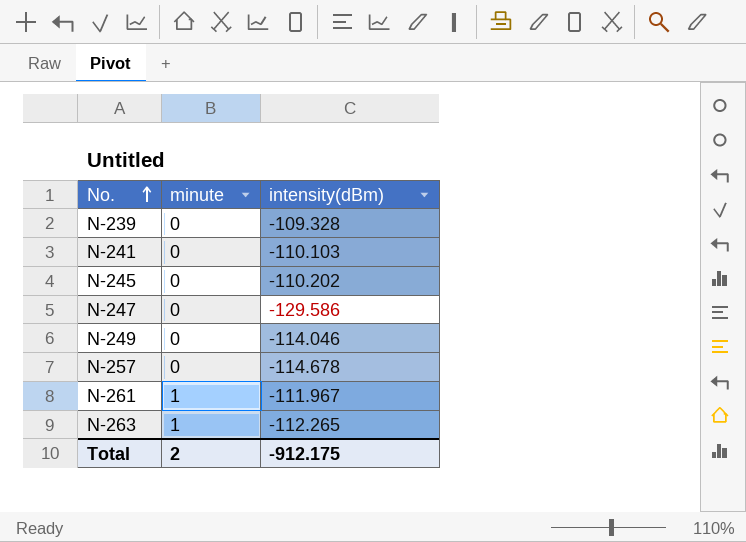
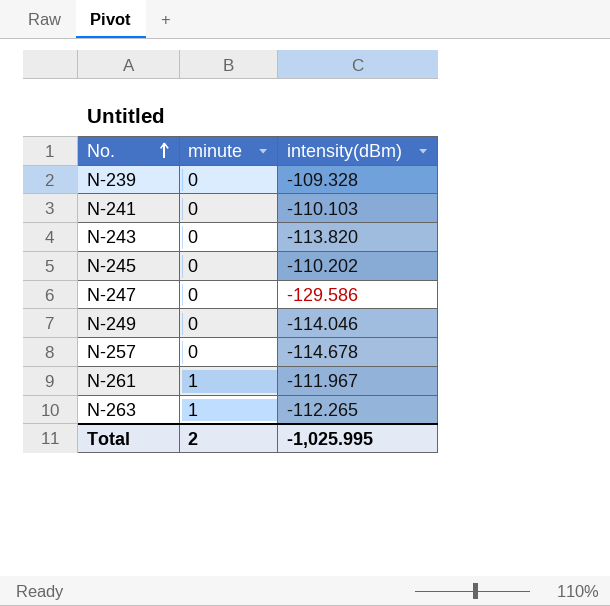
row N-243: none -> 0 | -113.820
Total | intensity(dBm): -912.175 -> -1,025.995

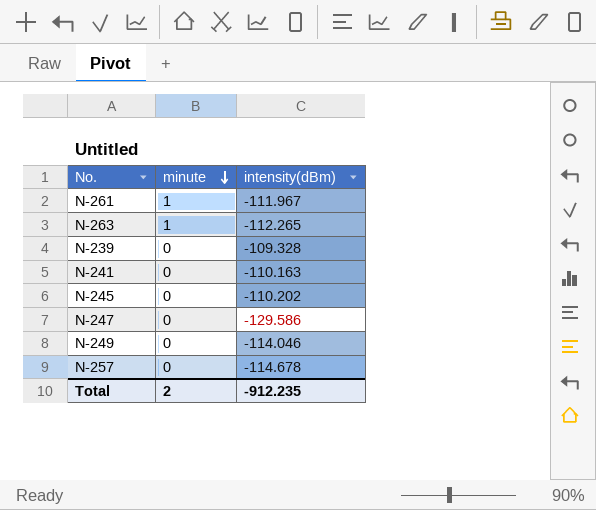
row order: No. ascending -> minute descending
row N-243: 0 | -113.820 -> none
N-241 | intensity(dBm): -110.103 -> -110.163
Total | intensity(dBm): -1,025.995 -> -912.235

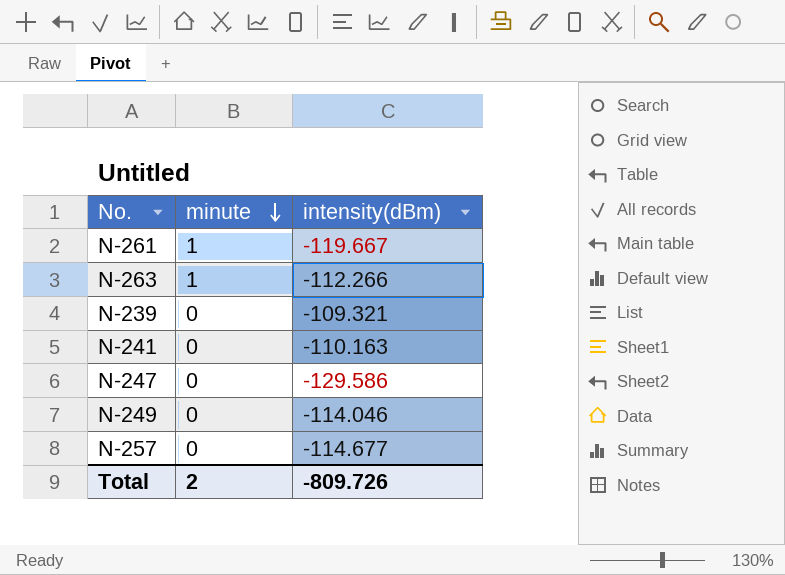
row N-245: 0 | -110.202 -> none
N-261 | intensity(dBm): -111.967 -> -119.667
N-263 | intensity(dBm): -112.265 -> -112.266
N-239 | intensity(dBm): -109.328 -> -109.321
N-257 | intensity(dBm): -114.678 -> -114.677
Total | intensity(dBm): -912.235 -> -809.726

